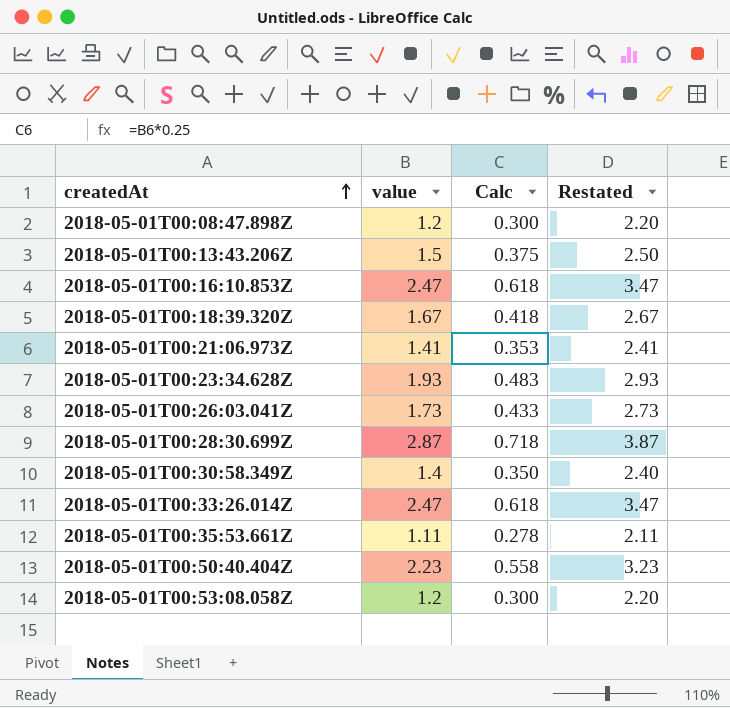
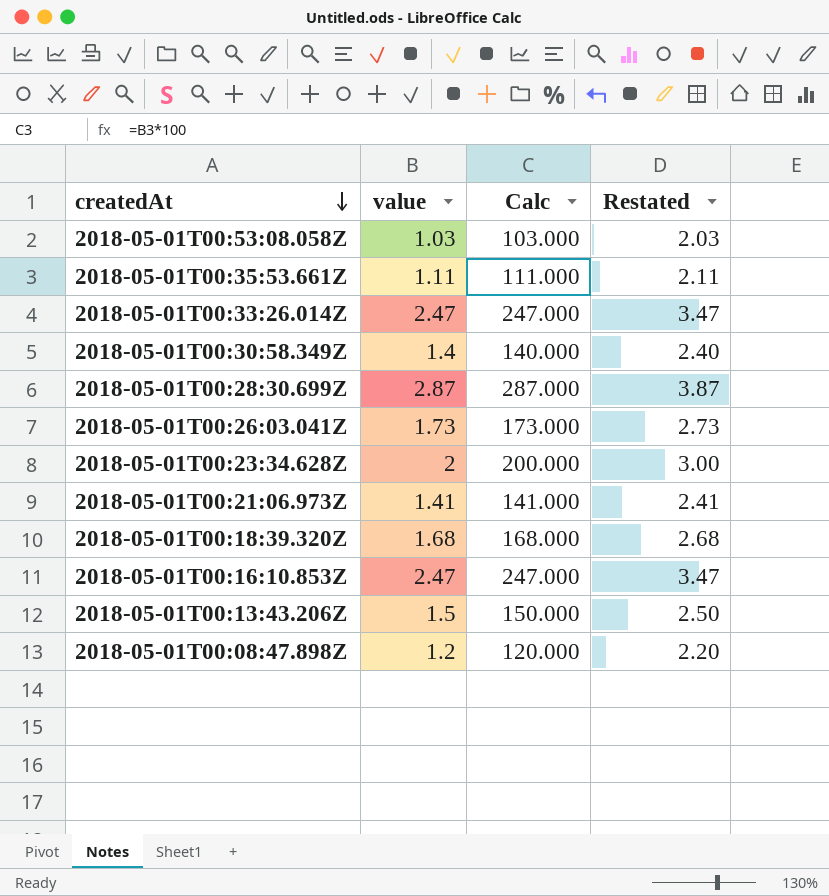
row order: createdAt ascending -> createdAt descending
column Calc | formula: [value] * 0.25 -> [value] * 100
row 2018-05-01T00:50:40.404Z: 2.23 | 0.558 | 3.23 -> none
2018-05-01T00:53:08.058Z | value: 1.2 -> 1.03
2018-05-01T00:53:08.058Z | Restated: 2.20 -> 2.03
2018-05-01T00:23:34.628Z | value: 1.93 -> 2
2018-05-01T00:23:34.628Z | Restated: 2.93 -> 3.00
2018-05-01T00:18:39.320Z | value: 1.67 -> 1.68
2018-05-01T00:18:39.320Z | Restated: 2.67 -> 2.68

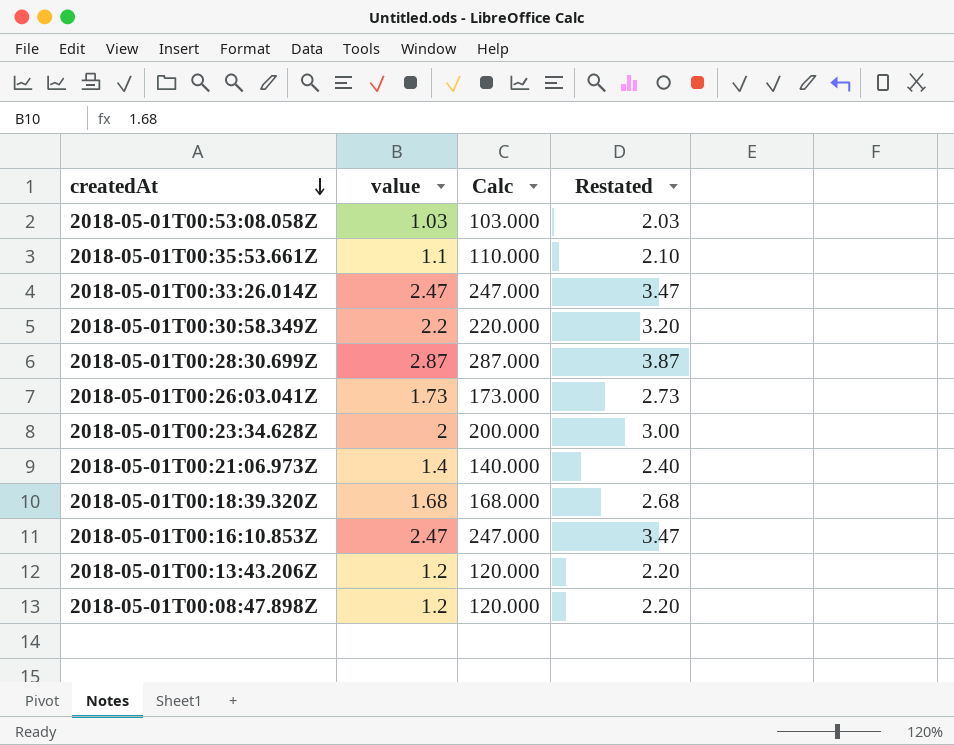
2018-05-01T00:35:53.661Z | value: 1.11 -> 1.1
2018-05-01T00:35:53.661Z | Calc: 111.000 -> 110.000
2018-05-01T00:35:53.661Z | Restated: 2.11 -> 2.10
2018-05-01T00:30:58.349Z | value: 1.4 -> 2.2
2018-05-01T00:30:58.349Z | Calc: 140.000 -> 220.000
2018-05-01T00:30:58.349Z | Restated: 2.40 -> 3.20
2018-05-01T00:21:06.973Z | value: 1.41 -> 1.4
2018-05-01T00:21:06.973Z | Calc: 141.000 -> 140.000
2018-05-01T00:21:06.973Z | Restated: 2.41 -> 2.40
2018-05-01T00:13:43.206Z | value: 1.5 -> 1.2
2018-05-01T00:13:43.206Z | Calc: 150.000 -> 120.000
2018-05-01T00:13:43.206Z | Restated: 2.50 -> 2.20

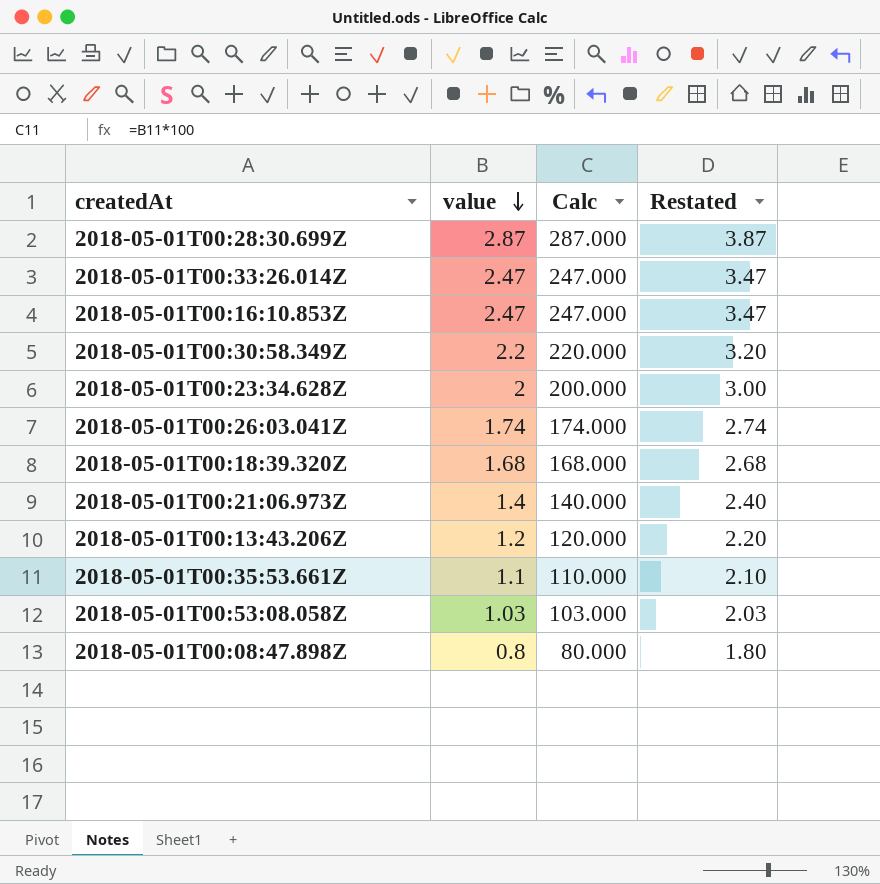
row order: createdAt descending -> value descending
2018-05-01T00:26:03.041Z | value: 1.73 -> 1.74
2018-05-01T00:26:03.041Z | Calc: 173.000 -> 174.000
2018-05-01T00:26:03.041Z | Restated: 2.73 -> 2.74
2018-05-01T00:08:47.898Z | value: 1.2 -> 0.8
2018-05-01T00:08:47.898Z | Calc: 120.000 -> 80.000
2018-05-01T00:08:47.898Z | Restated: 2.20 -> 1.80

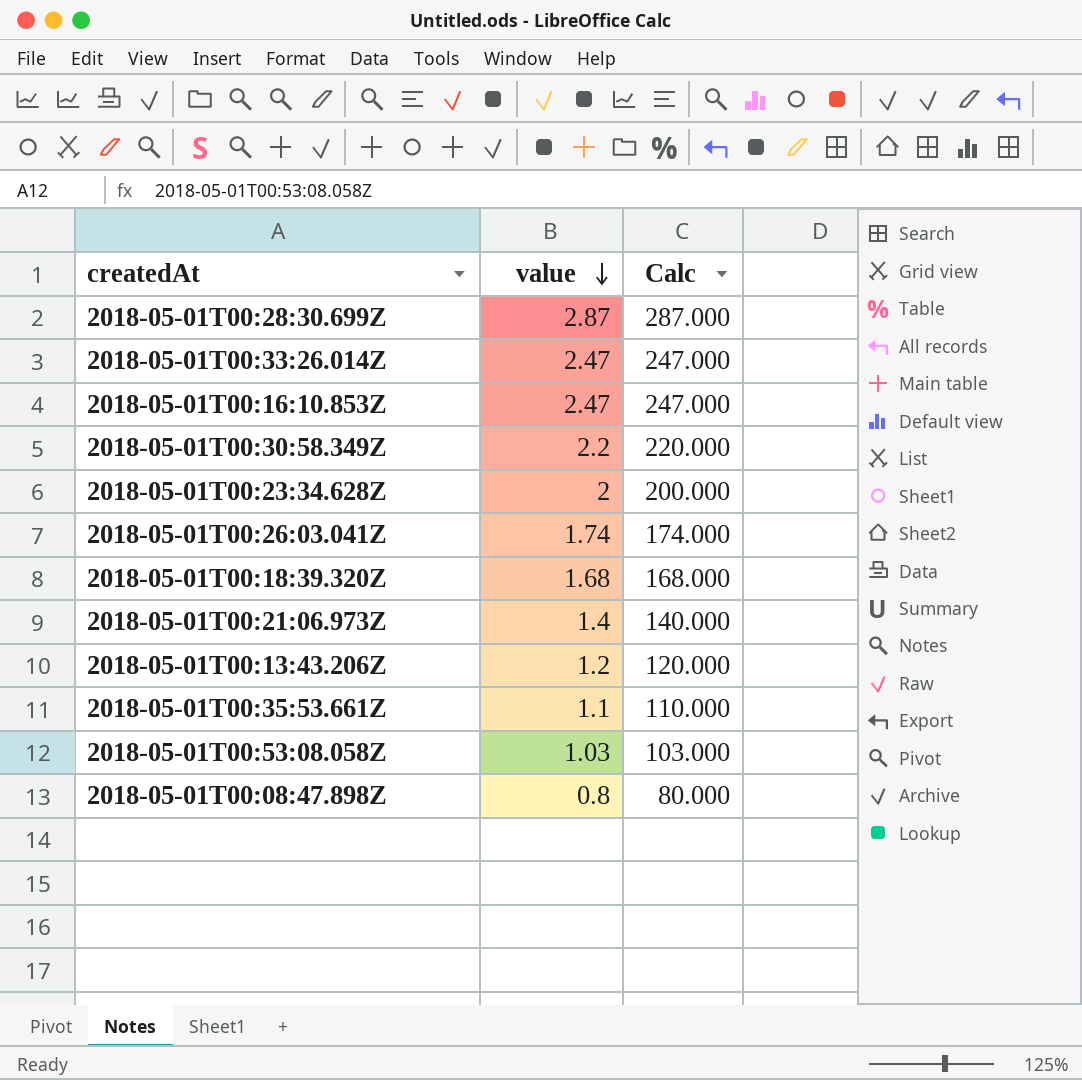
column Restated | formula: [value] + 1 -> none

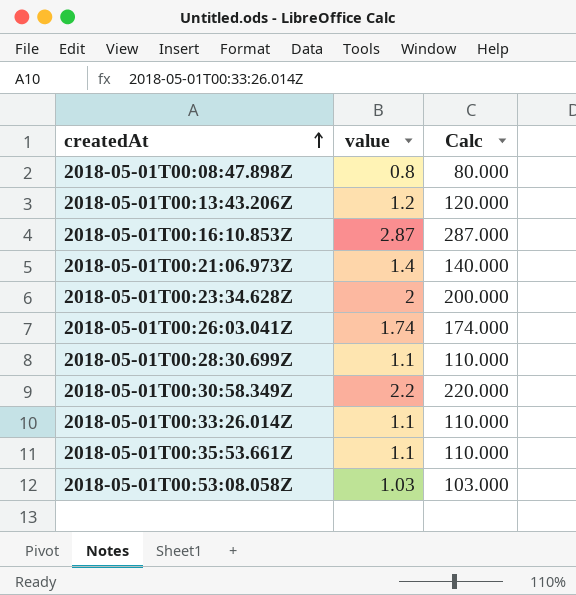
row order: value descending -> createdAt ascending
row 2018-05-01T00:18:39.320Z: 1.68 | 168.000 -> none
2018-05-01T00:16:10.853Z | value: 2.47 -> 2.87
2018-05-01T00:16:10.853Z | Calc: 247.000 -> 287.000
2018-05-01T00:28:30.699Z | value: 2.87 -> 1.1
2018-05-01T00:28:30.699Z | Calc: 287.000 -> 110.000
2018-05-01T00:33:26.014Z | value: 2.47 -> 1.1
2018-05-01T00:33:26.014Z | Calc: 247.000 -> 110.000

